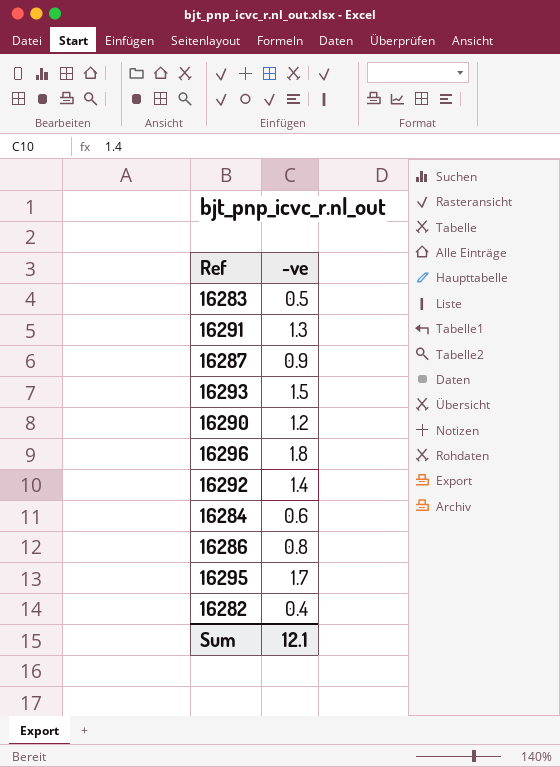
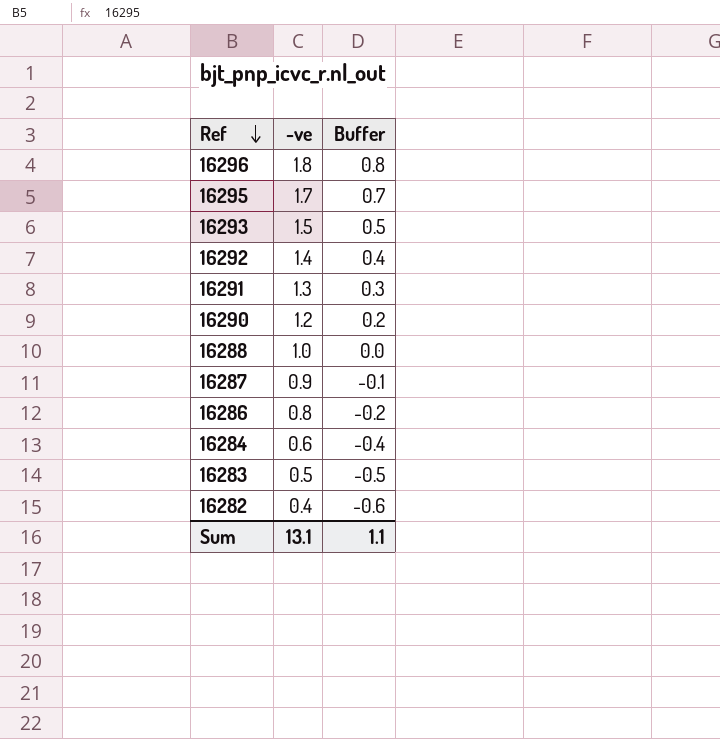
row order: none -> Ref descending
column Buffer | formula: none -> [-ve] - 1
row 16288: none -> 1.0 | 0.0
Sum | -ve: 12.1 -> 13.1

